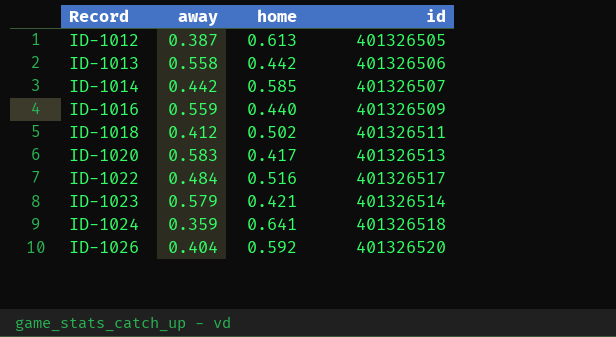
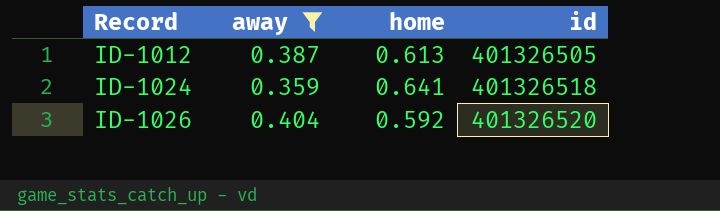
filter: none -> away <= 0.404

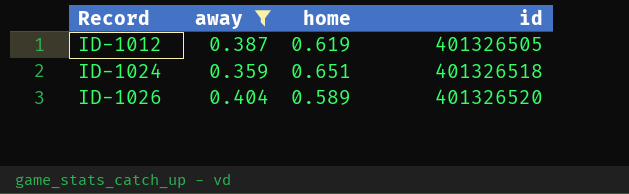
ID-1012 | home: 0.613 -> 0.619
ID-1024 | home: 0.641 -> 0.651
ID-1026 | home: 0.592 -> 0.589

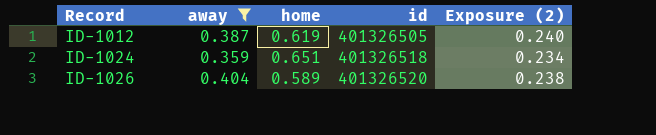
column Exposure (2) | formula: none -> [away] * [home]

